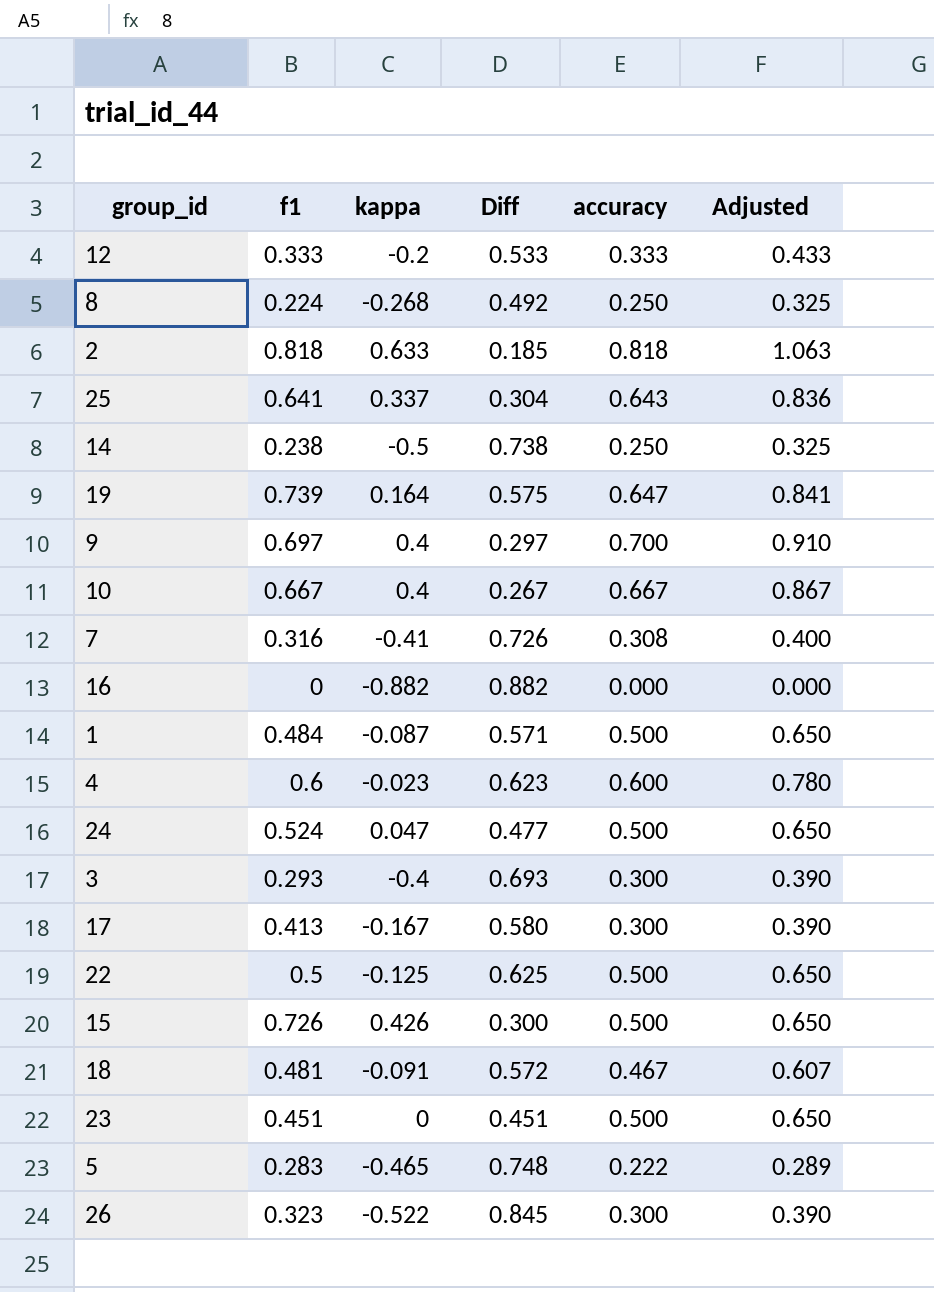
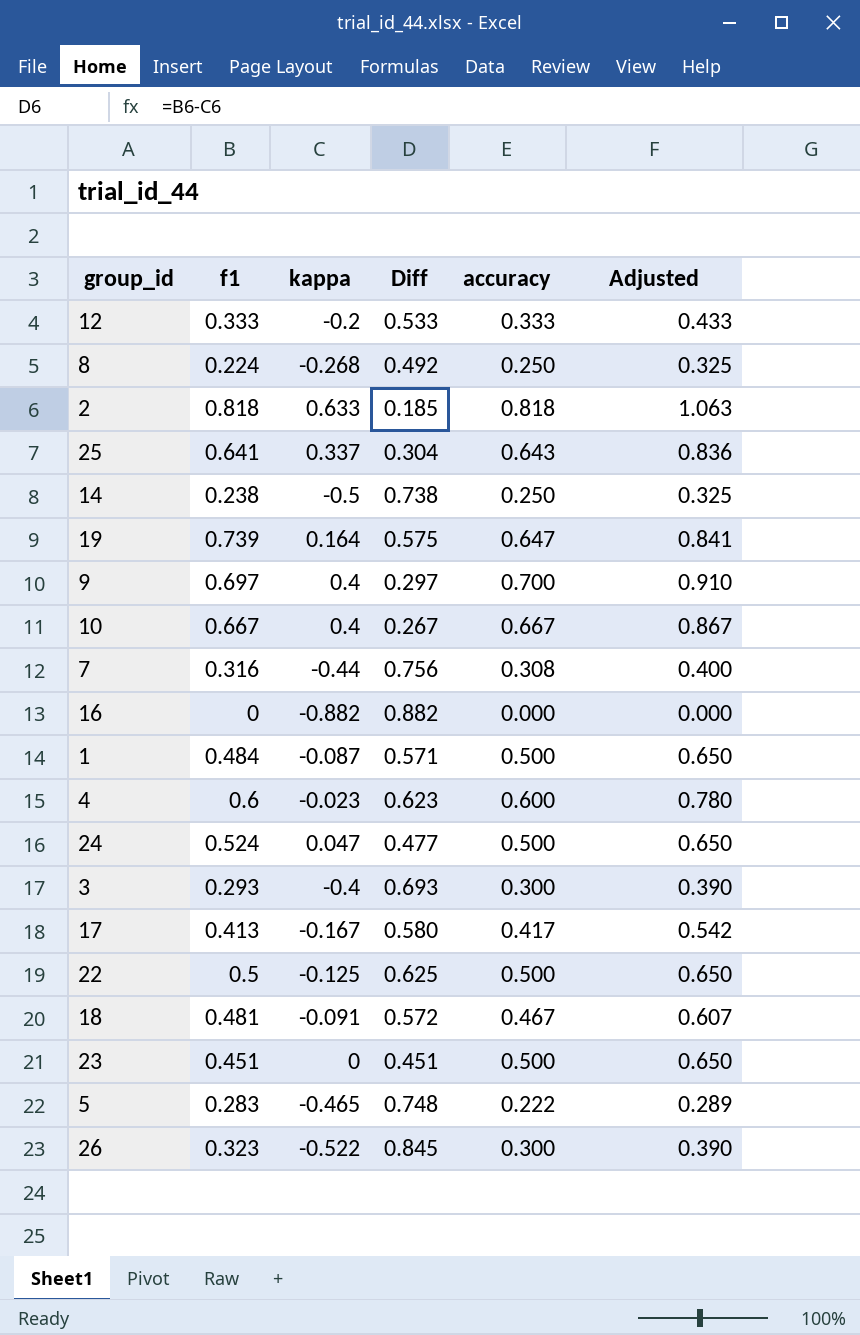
row 15: 0.726 | 0.426 | 0.300 | 0.500 | 0.650 -> none
7 | kappa: -0.41 -> -0.44
7 | Diff: 0.726 -> 0.756
17 | accuracy: 0.300 -> 0.417
17 | Adjusted: 0.390 -> 0.542

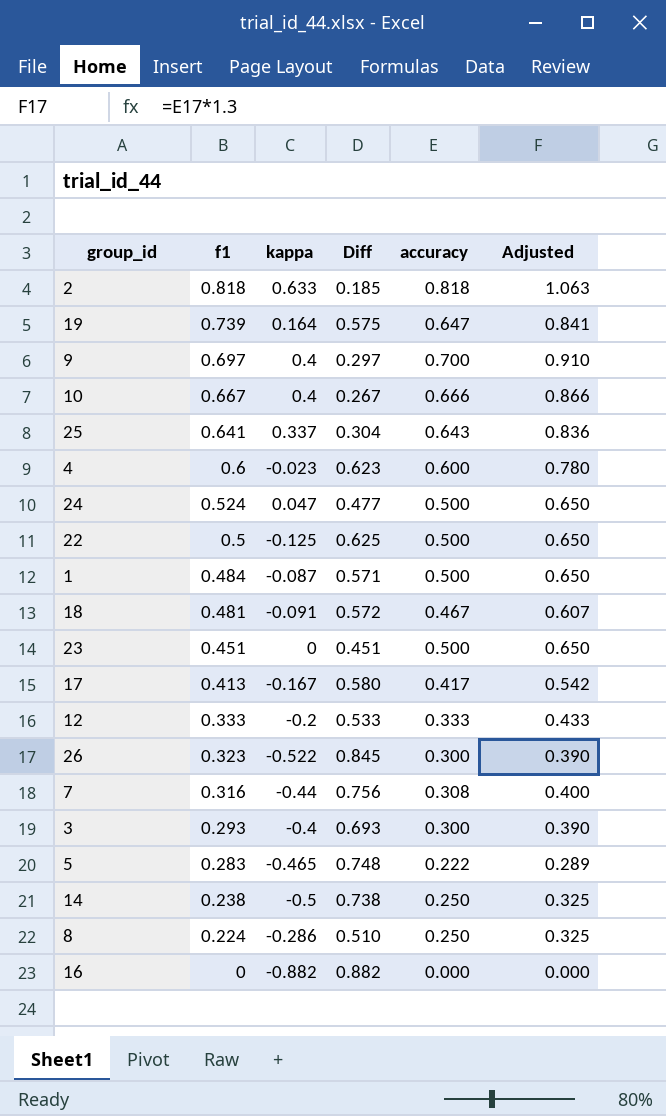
row order: none -> f1 descending
10 | accuracy: 0.667 -> 0.666
10 | Adjusted: 0.867 -> 0.866
8 | kappa: -0.268 -> -0.286
8 | Diff: 0.492 -> 0.510

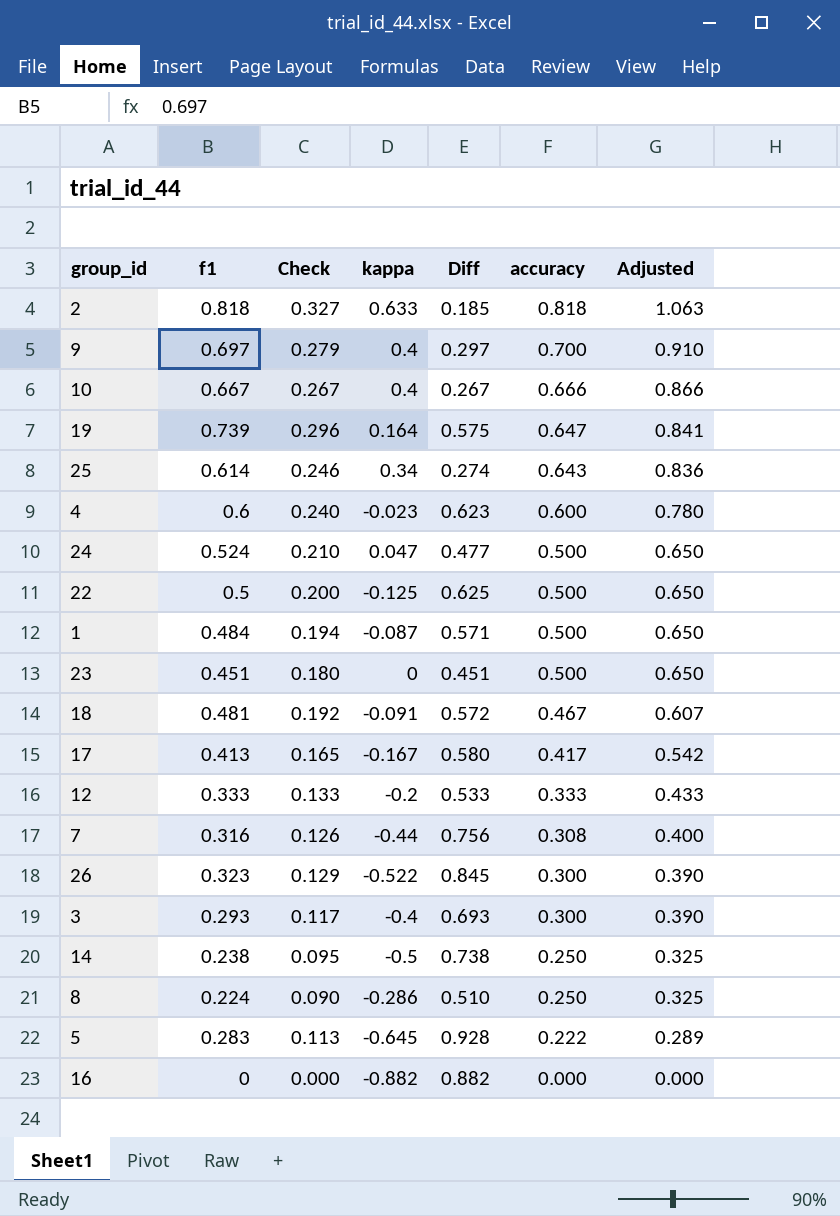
row order: f1 descending -> accuracy descending
column Check | formula: none -> [f1] * 0.4
25 | f1: 0.641 -> 0.614
25 | kappa: 0.337 -> 0.34
25 | Diff: 0.304 -> 0.274
5 | kappa: -0.465 -> -0.645
5 | Diff: 0.748 -> 0.928

